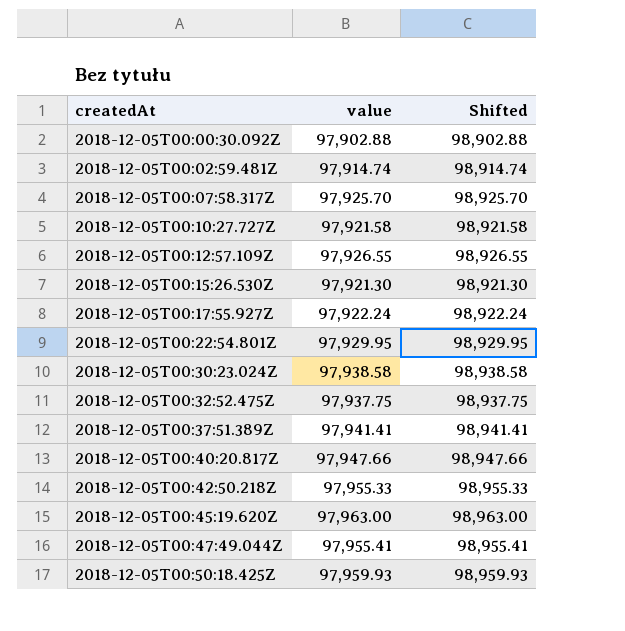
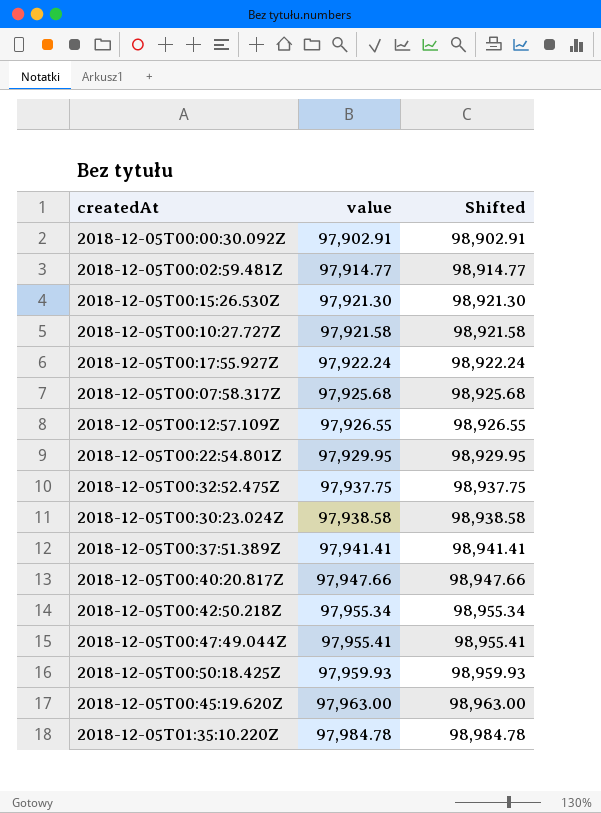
row order: createdAt ascending -> value ascending
2018-12-05T00:00:30.092Z | value: 97,902.88 -> 97,902.91
2018-12-05T00:00:30.092Z | Shifted: 98,902.88 -> 98,902.91
2018-12-05T00:02:59.481Z | value: 97,914.74 -> 97,914.77
2018-12-05T00:02:59.481Z | Shifted: 98,914.74 -> 98,914.77
2018-12-05T00:07:58.317Z | value: 97,925.70 -> 97,925.68
2018-12-05T00:07:58.317Z | Shifted: 98,925.70 -> 98,925.68
2018-12-05T00:42:50.218Z | value: 97,955.33 -> 97,955.34
2018-12-05T00:42:50.218Z | Shifted: 98,955.33 -> 98,955.34
row 2018-12-05T01:35:10.220Z: none -> 97,984.78 | 98,984.78

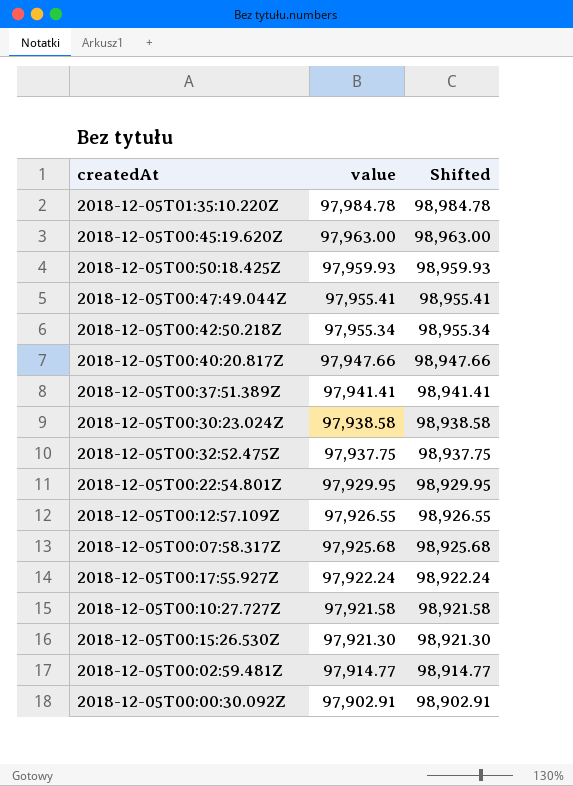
row order: value ascending -> value descending

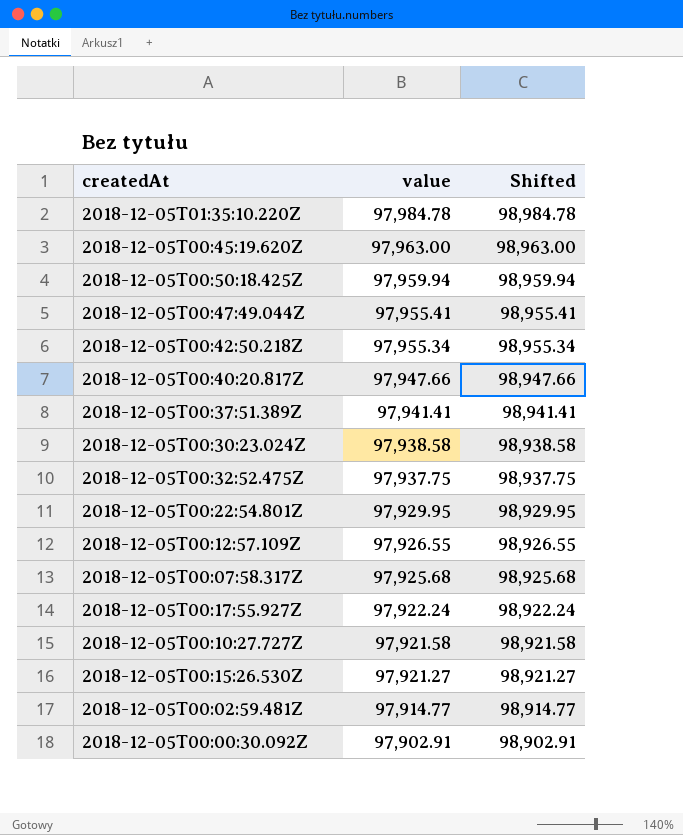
2018-12-05T00:50:18.425Z | value: 97,959.93 -> 97,959.94
2018-12-05T00:50:18.425Z | Shifted: 98,959.93 -> 98,959.94
2018-12-05T00:15:26.530Z | value: 97,921.30 -> 97,921.27
2018-12-05T00:15:26.530Z | Shifted: 98,921.30 -> 98,921.27

